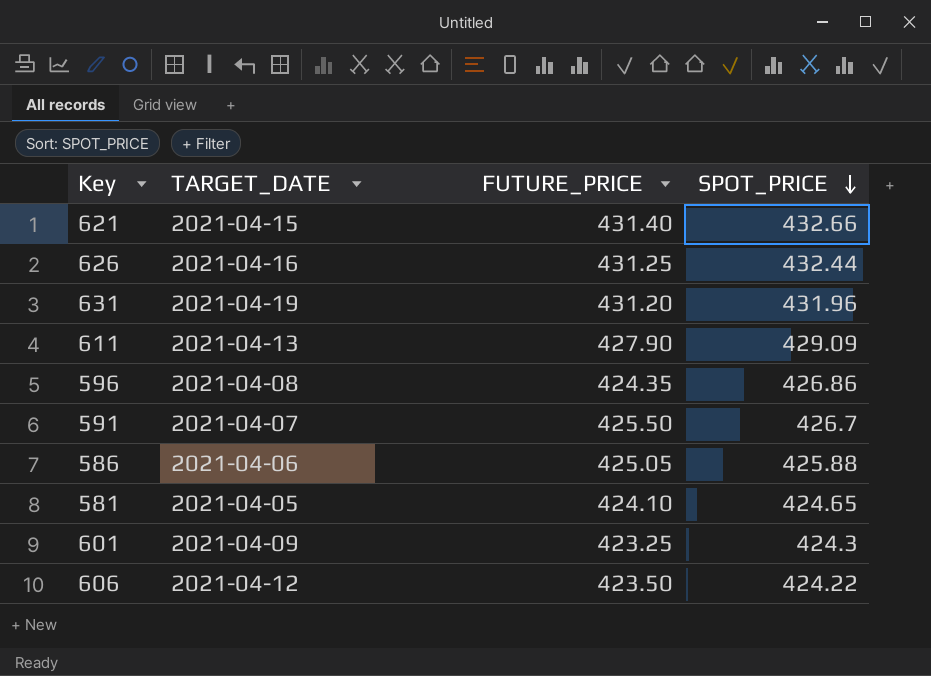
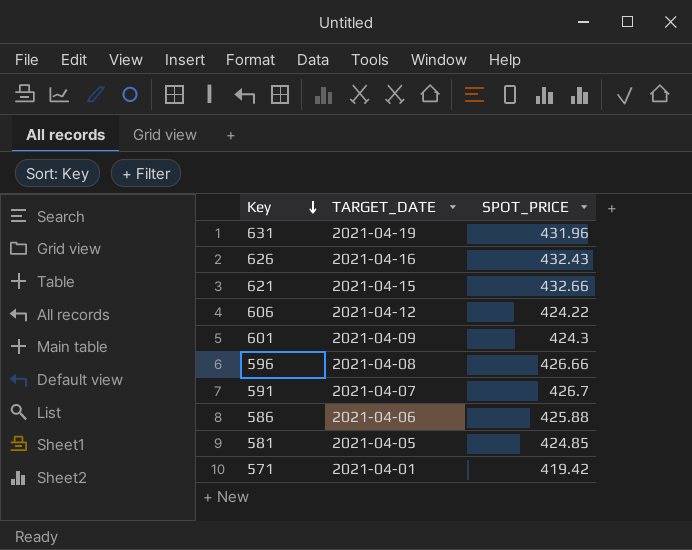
row order: SPOT_PRICE descending -> Key descending
column FUTURE_PRICE | position: 3 -> none
row 611: 2021-04-13 | 427.90 | 429.09 -> none
626 | SPOT_PRICE: 432.44 -> 432.43
596 | SPOT_PRICE: 426.86 -> 426.66
581 | SPOT_PRICE: 424.65 -> 424.85
row 571: none -> 2021-04-01 | 419.42

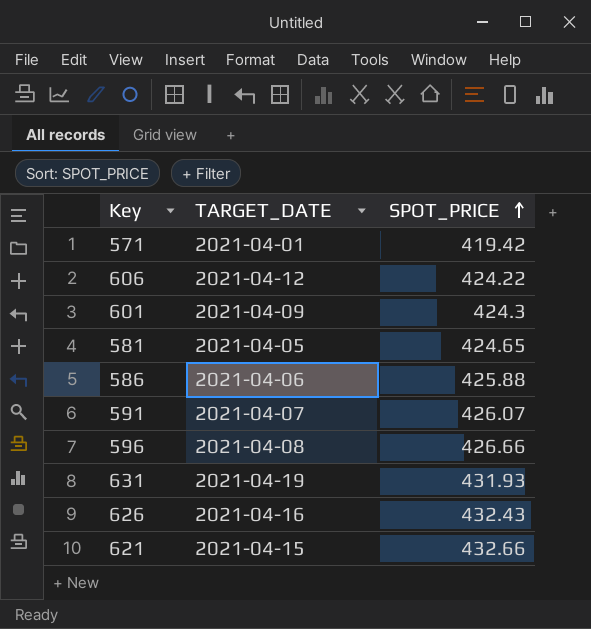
row order: Key descending -> SPOT_PRICE ascending
581 | SPOT_PRICE: 424.85 -> 424.65
591 | SPOT_PRICE: 426.7 -> 426.07
631 | SPOT_PRICE: 431.96 -> 431.93

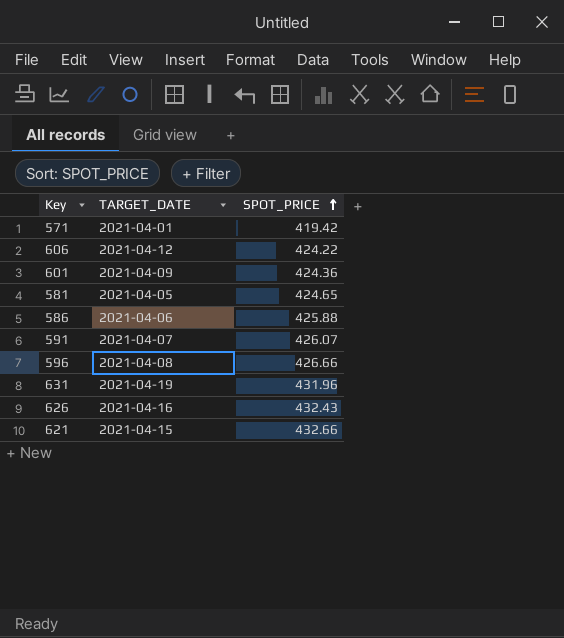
601 | SPOT_PRICE: 424.3 -> 424.36
631 | SPOT_PRICE: 431.93 -> 431.96

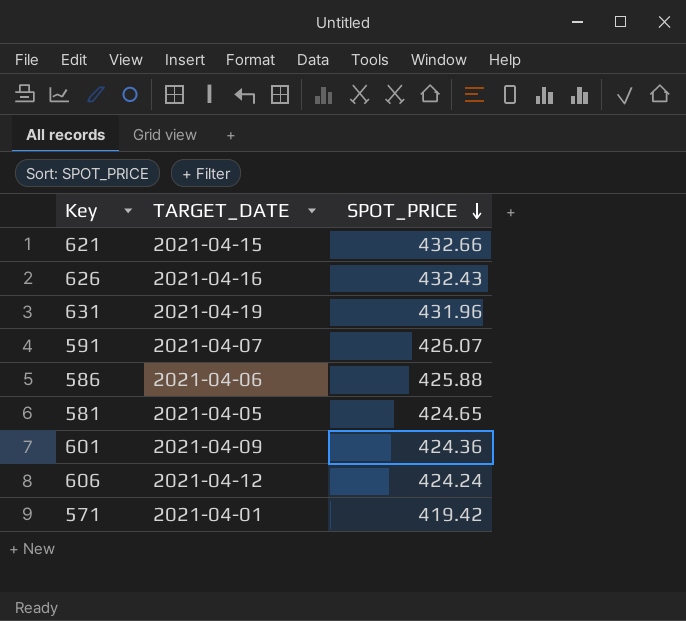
row order: SPOT_PRICE ascending -> SPOT_PRICE descending
row 596: 2021-04-08 | 426.66 -> none
606 | SPOT_PRICE: 424.22 -> 424.24

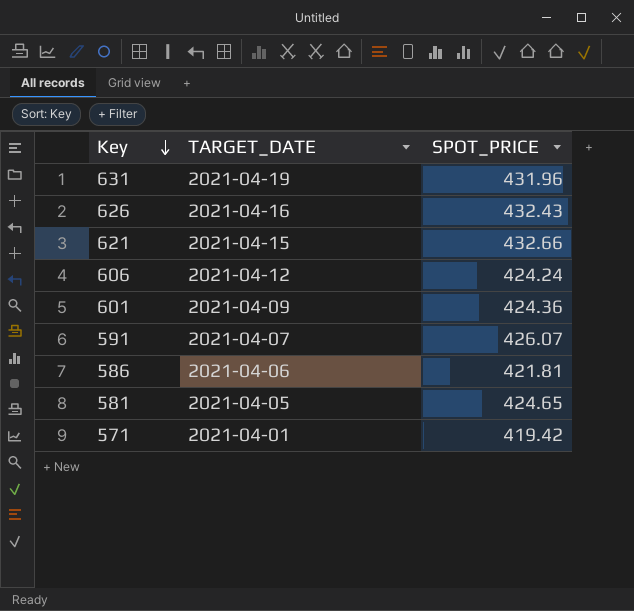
row order: SPOT_PRICE descending -> Key descending
586 | SPOT_PRICE: 425.88 -> 421.81

